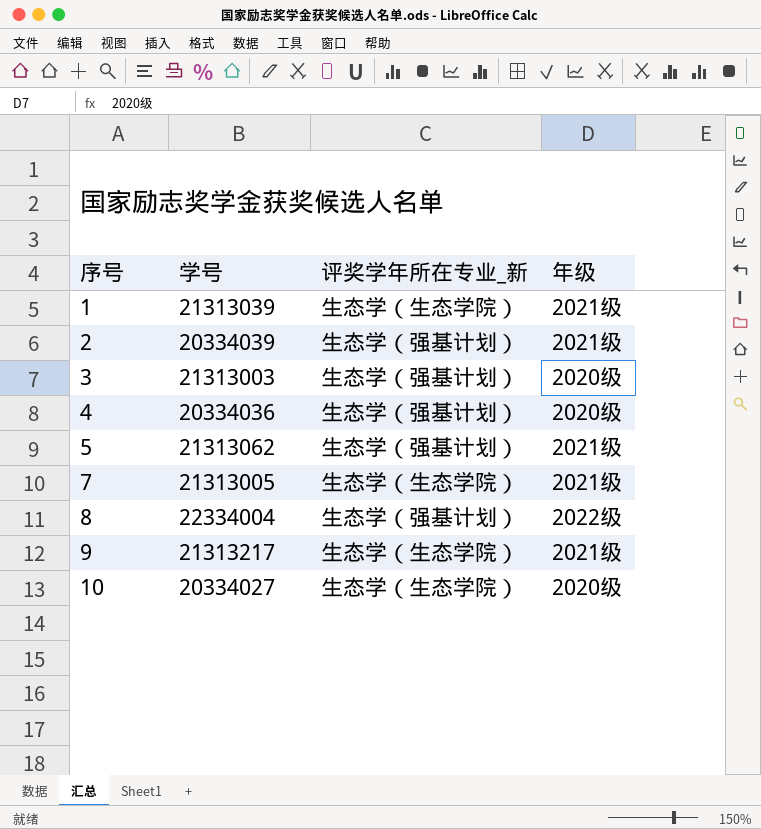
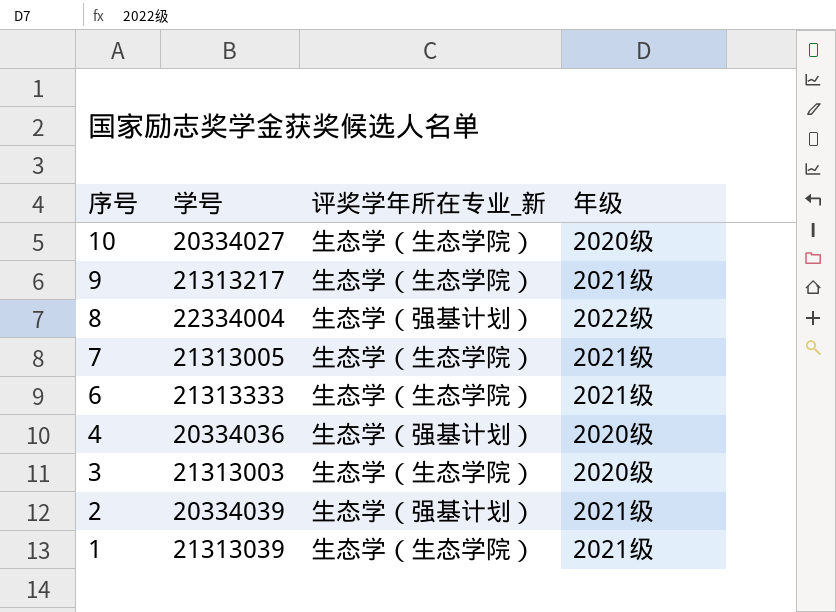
row order: 序号 ascending -> 序号 descending
row 5: 21313062 | 生态学（强基计划） | 2021级 -> none
row 6: none -> 21313333 | 生态学（生态学院） | 2021级
3 | 评奖学年所在专业_新: 生态学（强基计划） -> 生态学（生态学院）

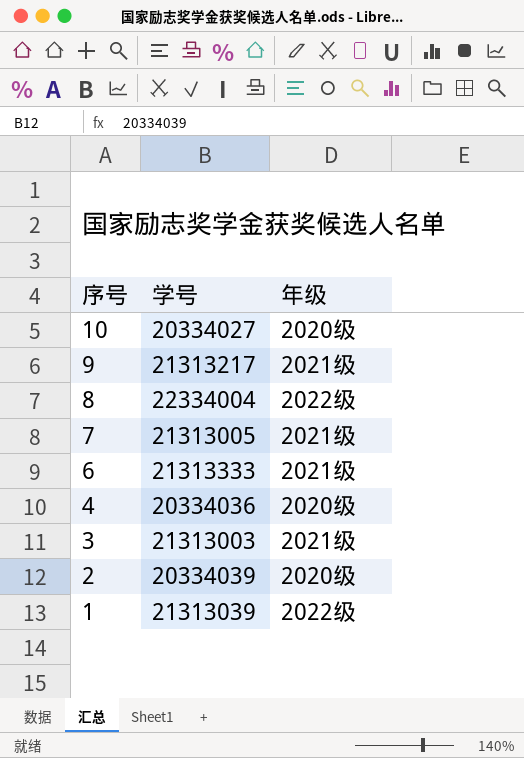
column 评奖学年所在专业_新 | position: 3 -> none
3 | 年级: 2020级 -> 2021级
2 | 年级: 2021级 -> 2020级
1 | 年级: 2021级 -> 2022级

